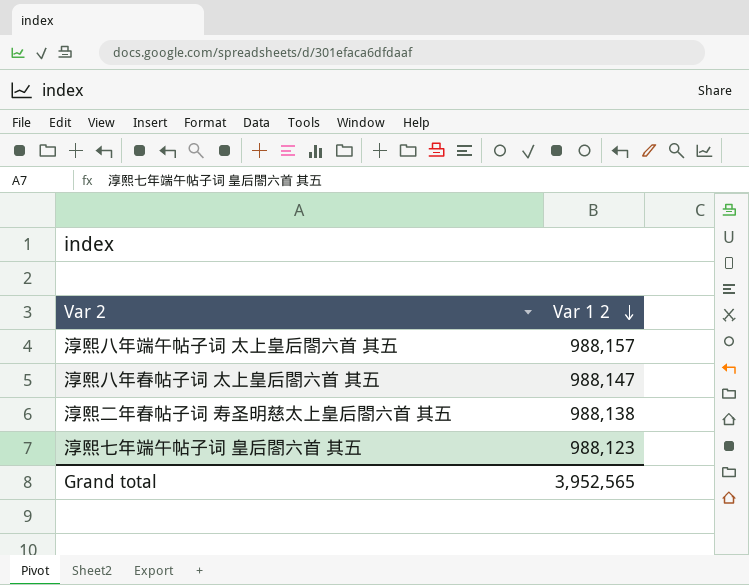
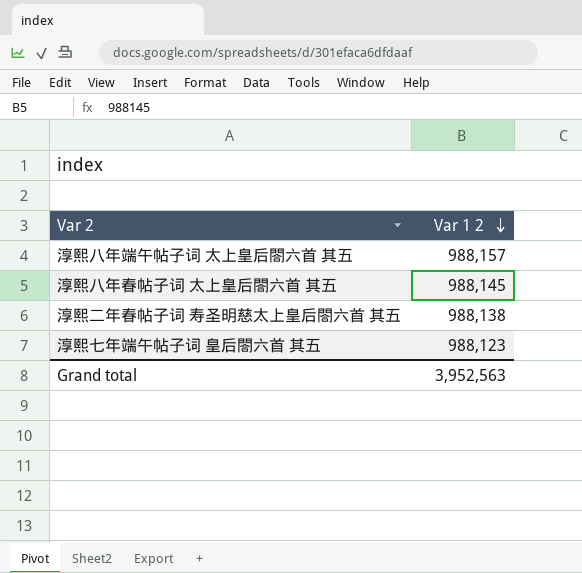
淳熙八年春帖子词 太上皇后閤六首 其五 | Var 1 2: 988,147 -> 988,145
Grand total | Var 1 2: 3,952,565 -> 3,952,563

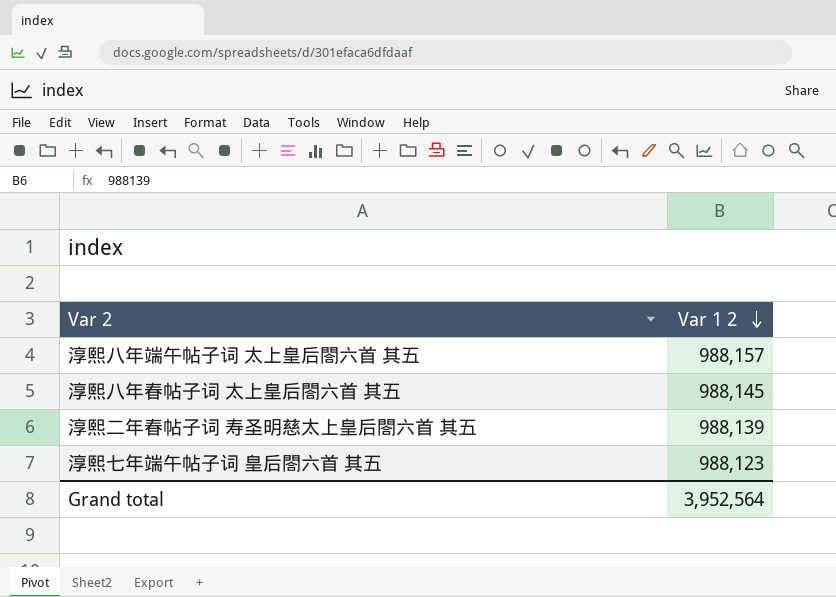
淳熙二年春帖子词 寿圣明慈太上皇后閤六首 其五 | Var 1 2: 988,138 -> 988,139
Grand total | Var 1 2: 3,952,563 -> 3,952,564

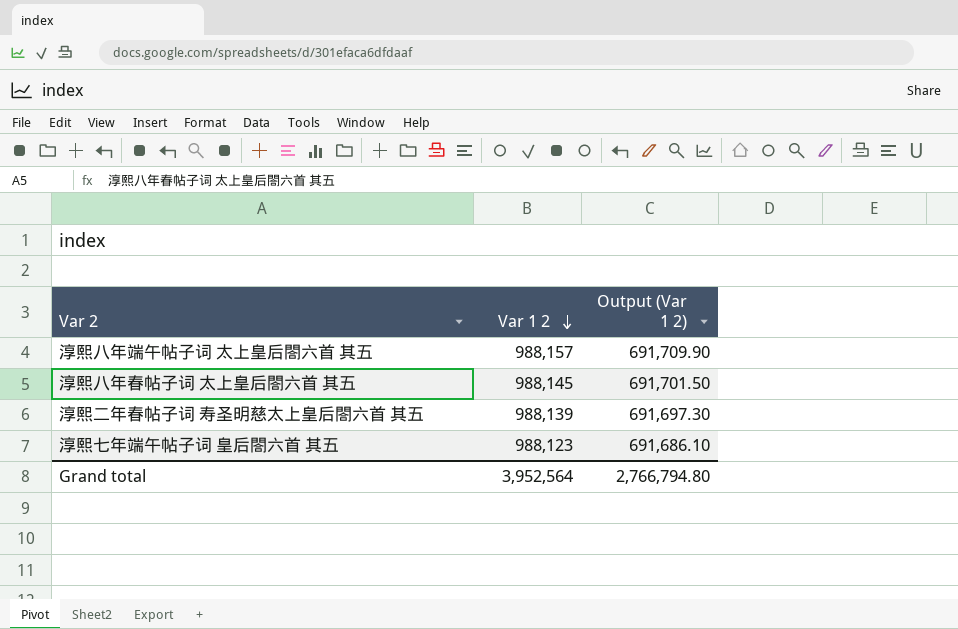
column Output (Var 1 2) | formula: none -> [Var 1 2] * 0.7

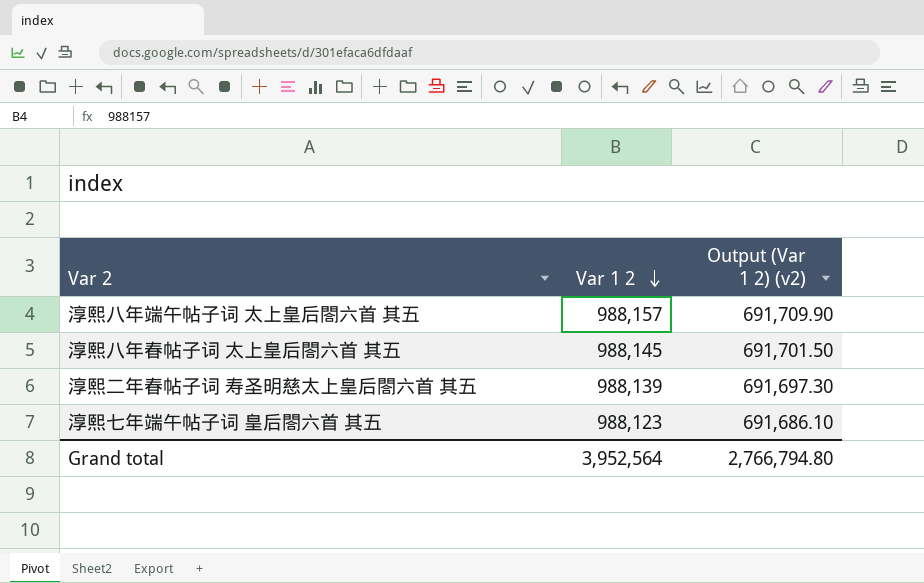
column name: Output (Var 1 2) -> Output (Var 1 2) (v2)

